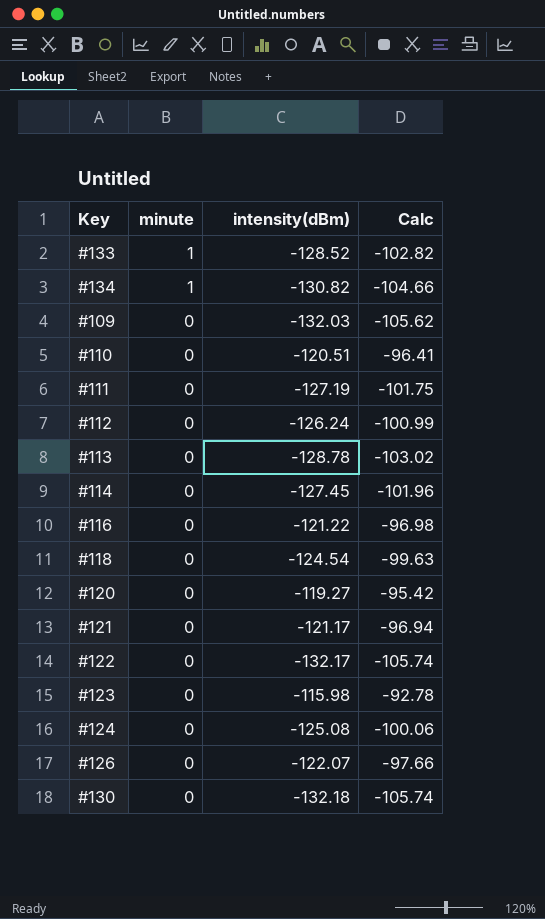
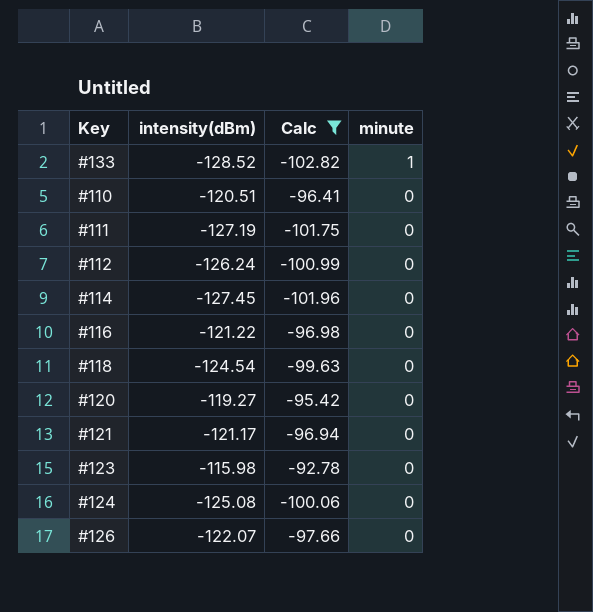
filter: none -> Calc >= -102.82
column minute | position: 2 -> 4

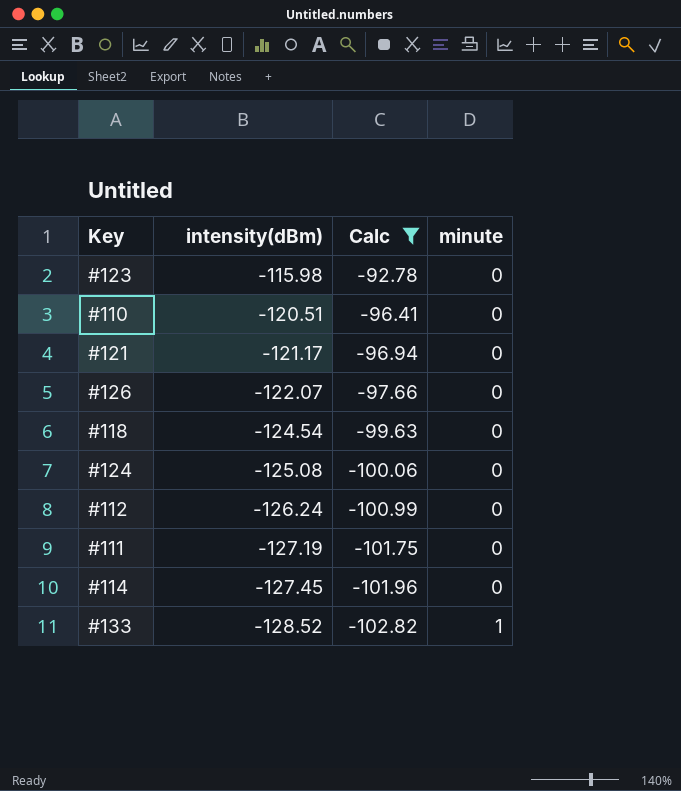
row order: minute descending -> intensity(dBm) descending
row #116: -121.22 | -96.98 | 0 -> none
row #120: -119.27 | -95.42 | 0 -> none

